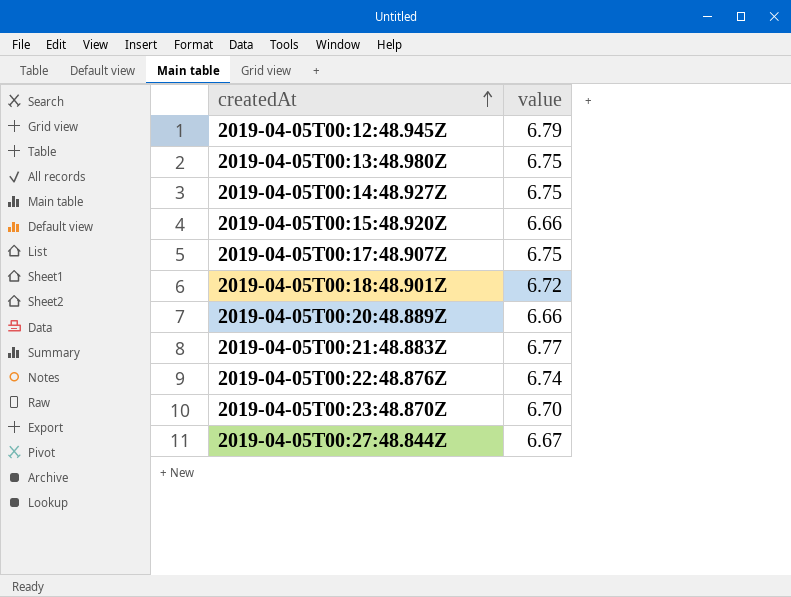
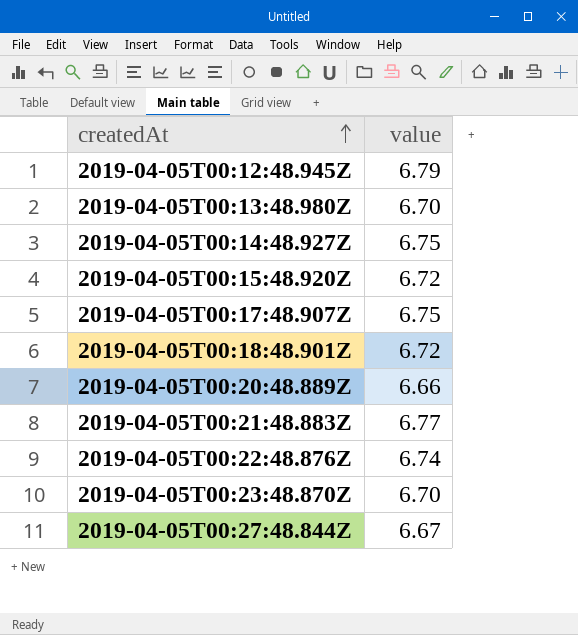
2019-04-05T00:13:48.980Z | value: 6.75 -> 6.70
2019-04-05T00:15:48.920Z | value: 6.66 -> 6.72

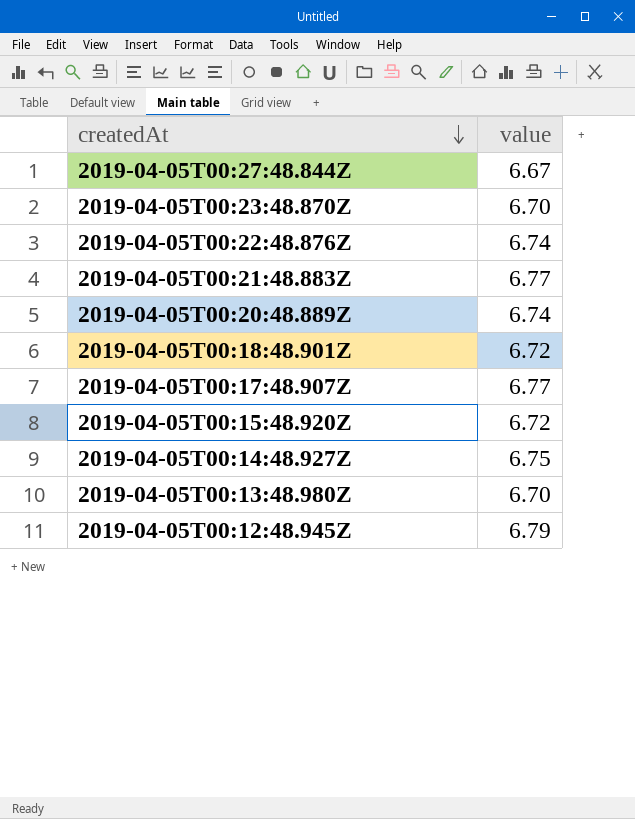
row order: createdAt ascending -> createdAt descending
2019-04-05T00:20:48.889Z | value: 6.66 -> 6.74
2019-04-05T00:17:48.907Z | value: 6.75 -> 6.77

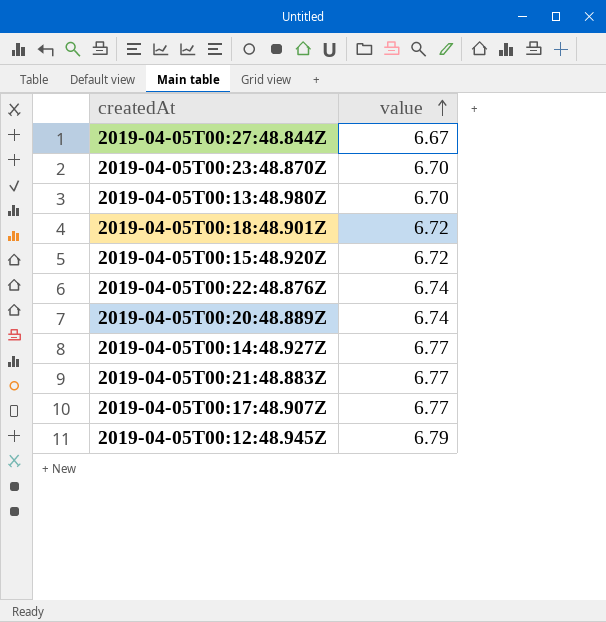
row order: createdAt descending -> value ascending
2019-04-05T00:14:48.927Z | value: 6.75 -> 6.77

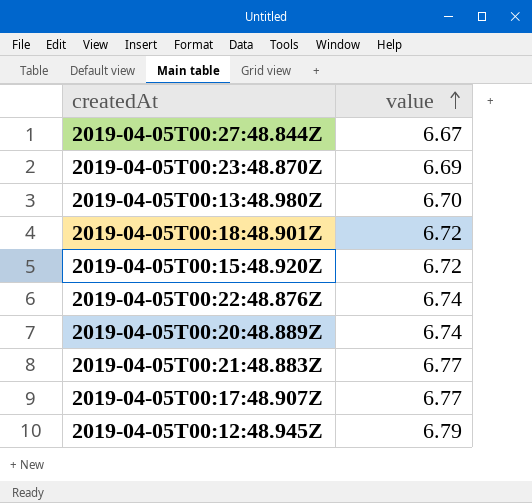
row 2019-04-05T00:14:48.927Z: 6.77 -> none
2019-04-05T00:23:48.870Z | value: 6.70 -> 6.69

